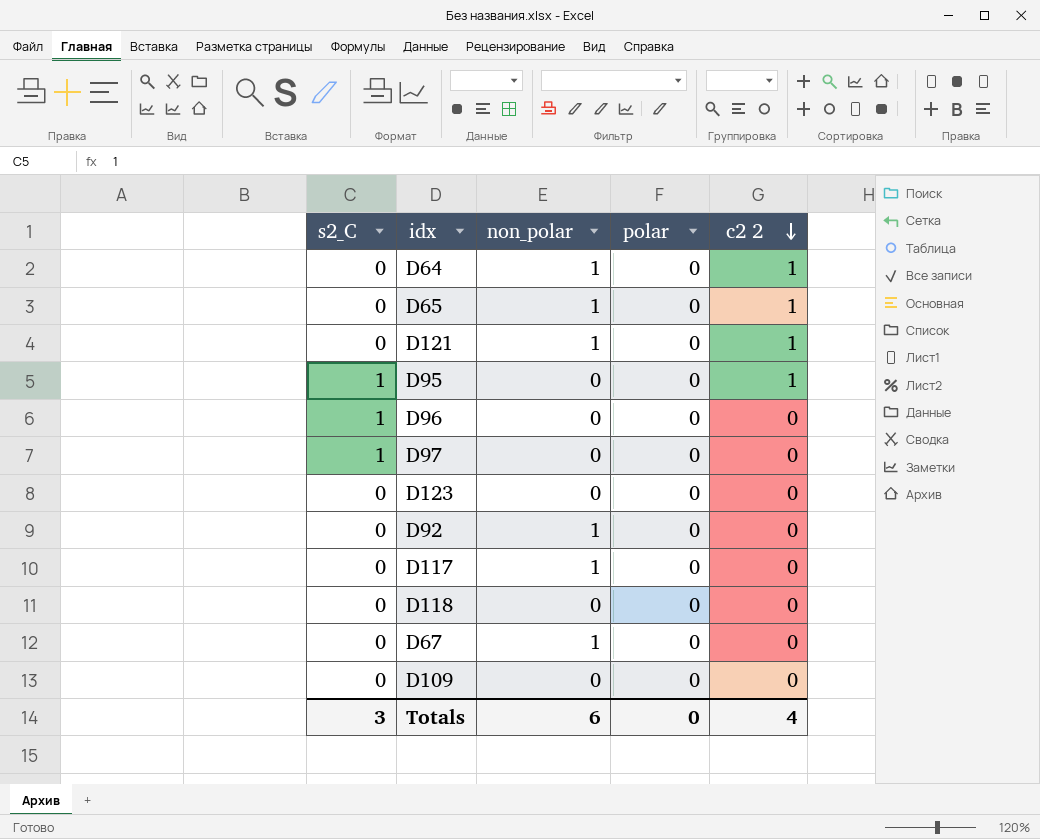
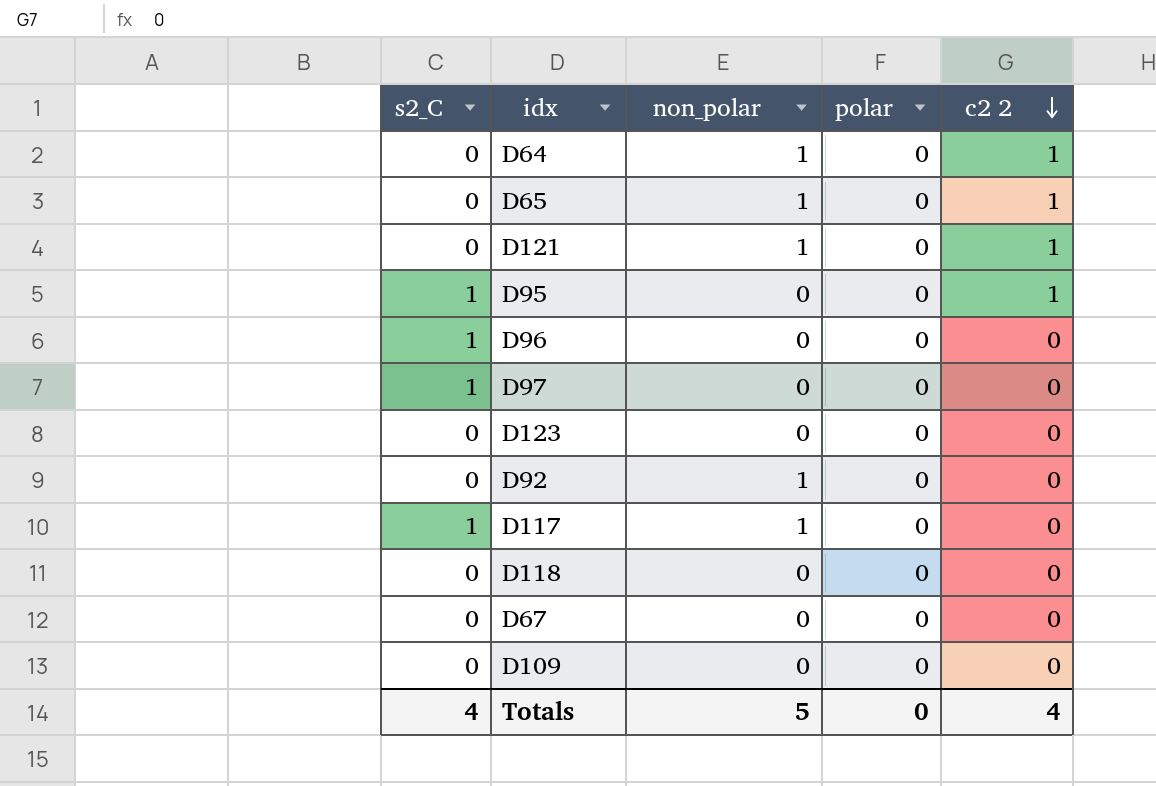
D117 | s2_C: 0 -> 1
D67 | non_polar: 1 -> 0
Totals | s2_C: 3 -> 4
Totals | non_polar: 6 -> 5

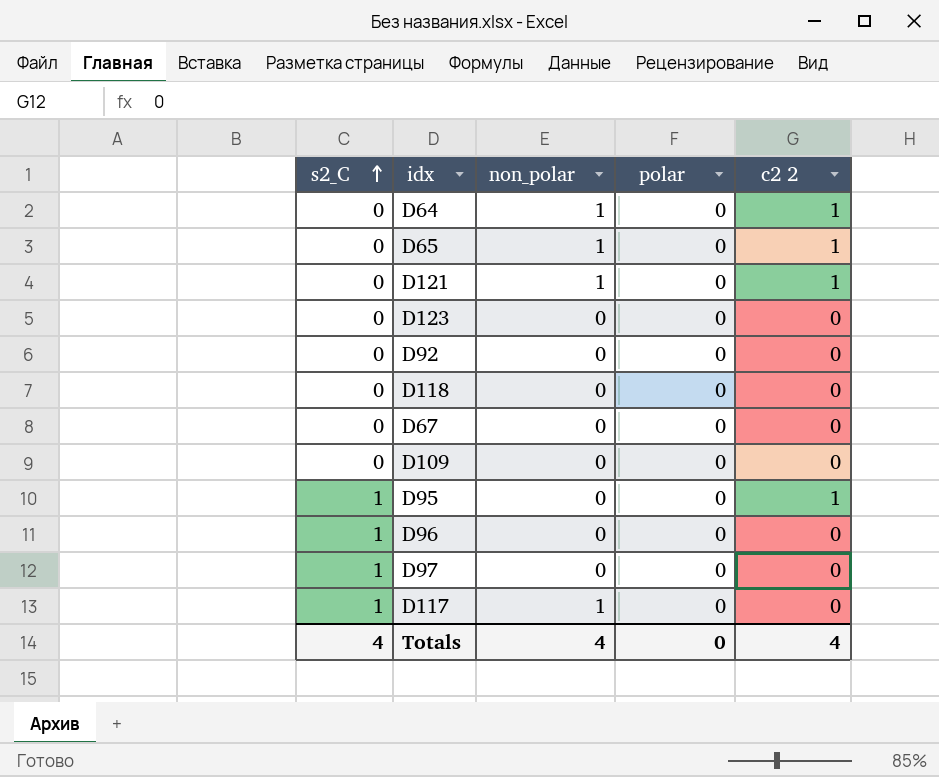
row order: c2 2 descending -> s2_C ascending
D92 | non_polar: 1 -> 0
Totals | non_polar: 5 -> 4

